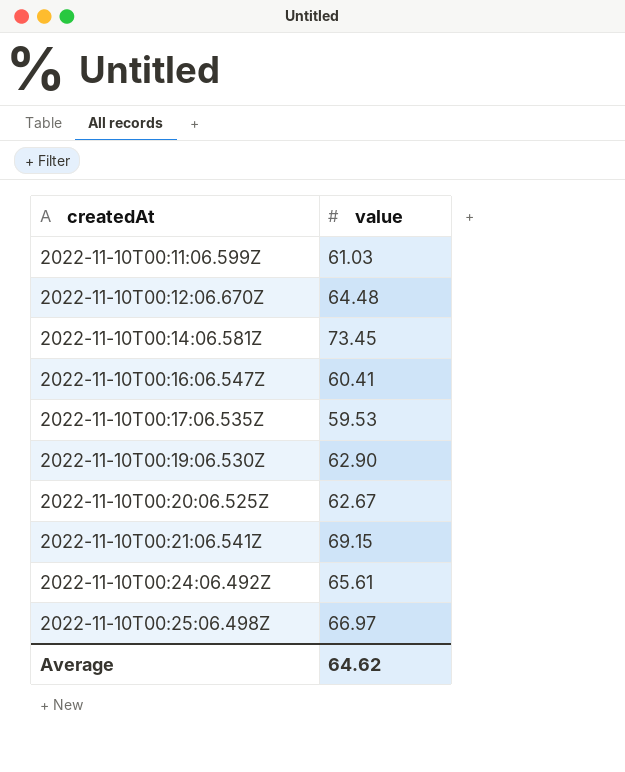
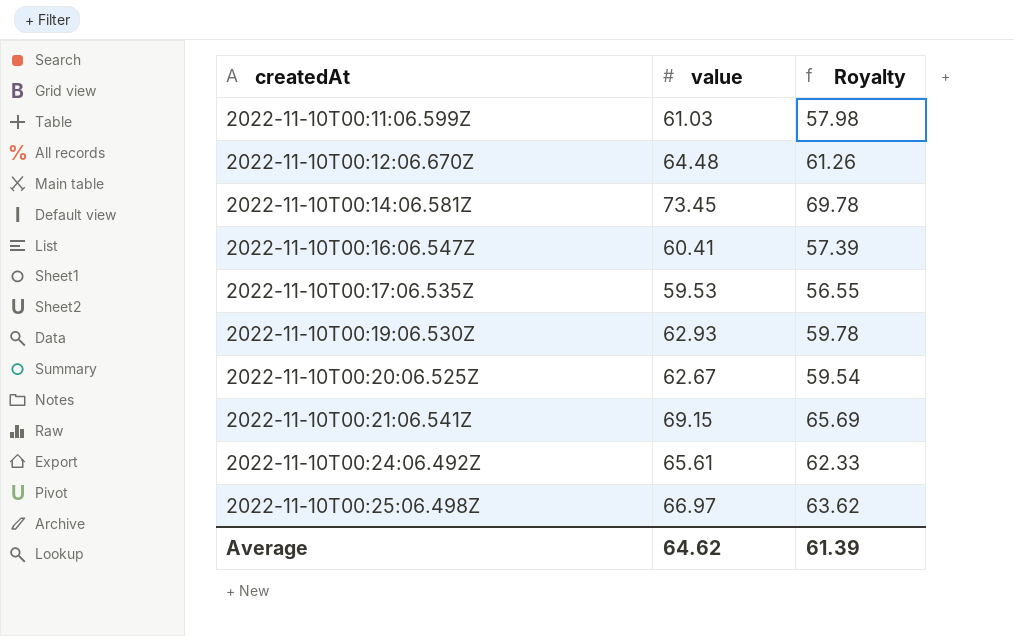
column Royalty | formula: none -> [value] * 0.95
2022-11-10T00:19:06.530Z | value: 62.90 -> 62.93

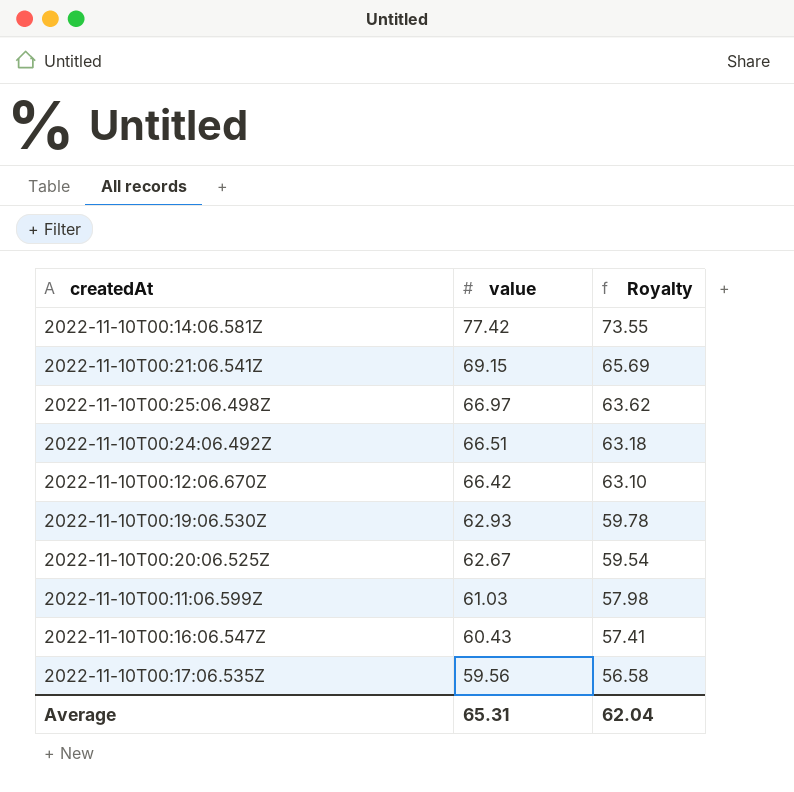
row order: createdAt ascending -> value descending
2022-11-10T00:14:06.581Z | value: 73.45 -> 77.42
2022-11-10T00:14:06.581Z | Royalty: 69.78 -> 73.55
2022-11-10T00:24:06.492Z | value: 65.61 -> 66.51
2022-11-10T00:24:06.492Z | Royalty: 62.33 -> 63.18
2022-11-10T00:12:06.670Z | value: 64.48 -> 66.42
2022-11-10T00:12:06.670Z | Royalty: 61.26 -> 63.10
2022-11-10T00:16:06.547Z | value: 60.41 -> 60.43
2022-11-10T00:16:06.547Z | Royalty: 57.39 -> 57.41
2022-11-10T00:17:06.535Z | value: 59.53 -> 59.56
2022-11-10T00:17:06.535Z | Royalty: 56.55 -> 56.58
Average | value: 64.62 -> 65.31
Average | Royalty: 61.39 -> 62.04

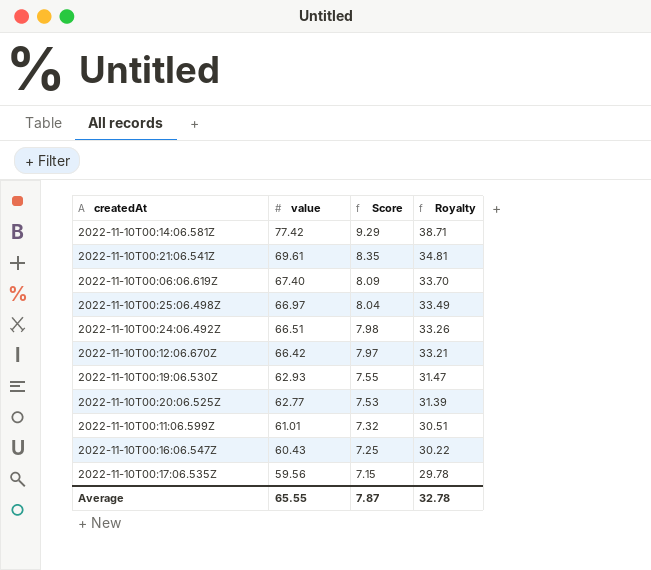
column Score | formula: none -> [value] * 0.12
column Royalty | formula: [value] * 0.95 -> [value] * 0.5
2022-11-10T00:21:06.541Z | value: 69.15 -> 69.61
row 2022-11-10T00:06:06.619Z: none -> 67.40 | 8.09 | 33.70
2022-11-10T00:20:06.525Z | value: 62.67 -> 62.77
2022-11-10T00:11:06.599Z | value: 61.03 -> 61.01
Average | value: 65.31 -> 65.55
Average | Royalty: 62.04 -> 32.78

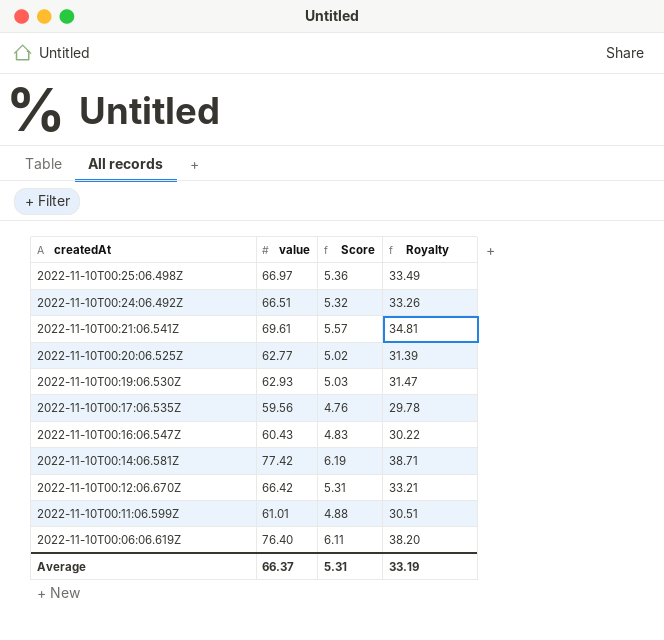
row order: value descending -> createdAt descending
column Score | formula: [value] * 0.12 -> [value] * 0.08
2022-11-10T00:06:06.619Z | value: 67.40 -> 76.40
2022-11-10T00:06:06.619Z | Royalty: 33.70 -> 38.20
Average | value: 65.55 -> 66.37
Average | Score: 7.87 -> 5.31
Average | Royalty: 32.78 -> 33.19

